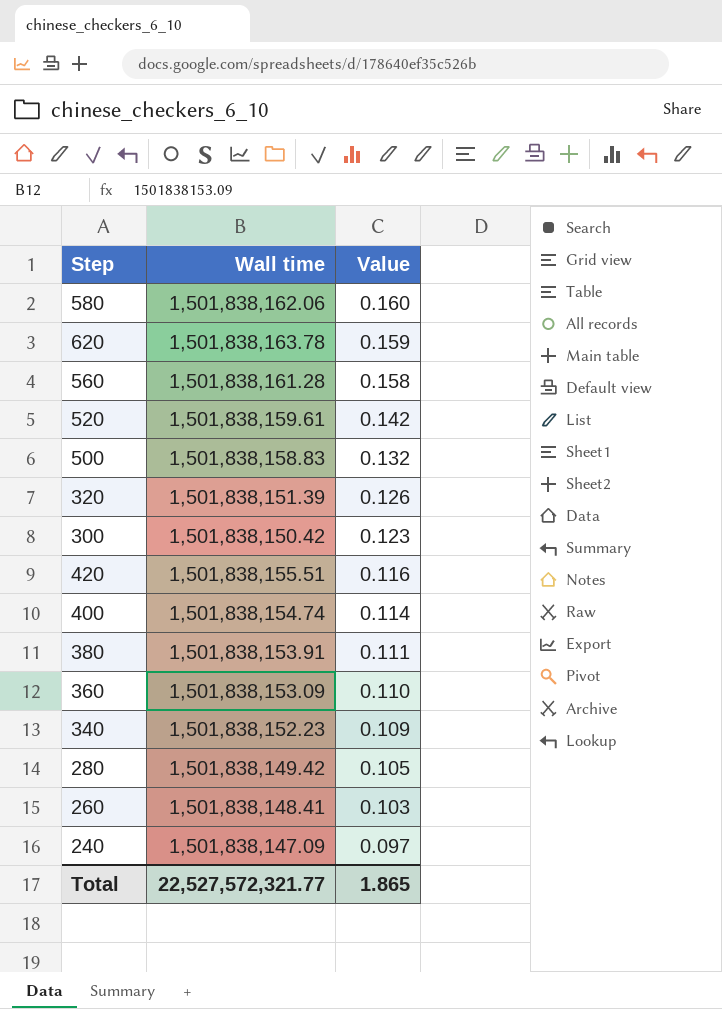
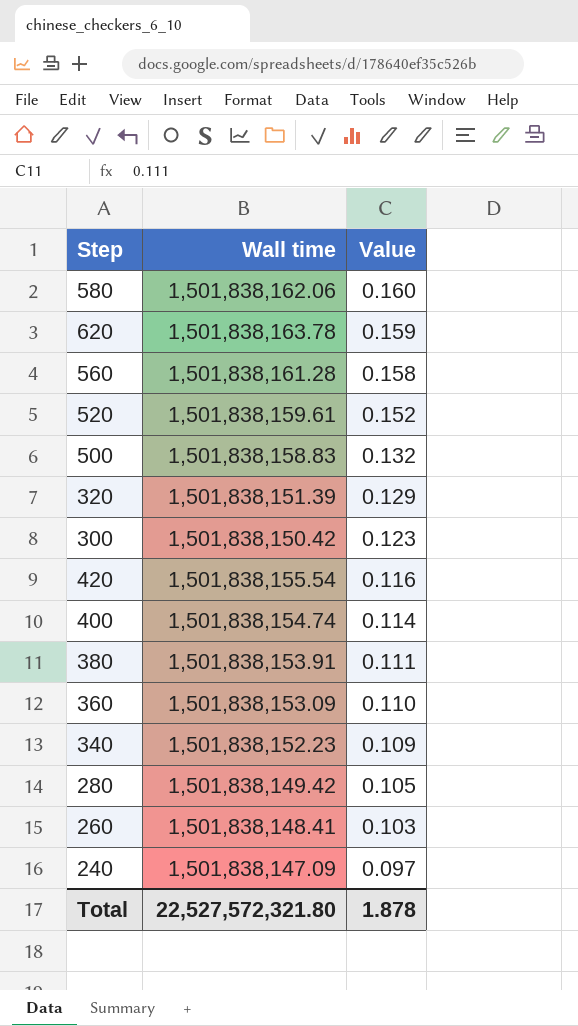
520 | Value: 0.142 -> 0.152
320 | Value: 0.126 -> 0.129
420 | Wall time: 1,501,838,155.51 -> 1,501,838,155.54
Total | Wall time: 22,527,572,321.77 -> 22,527,572,321.80
Total | Value: 1.865 -> 1.878

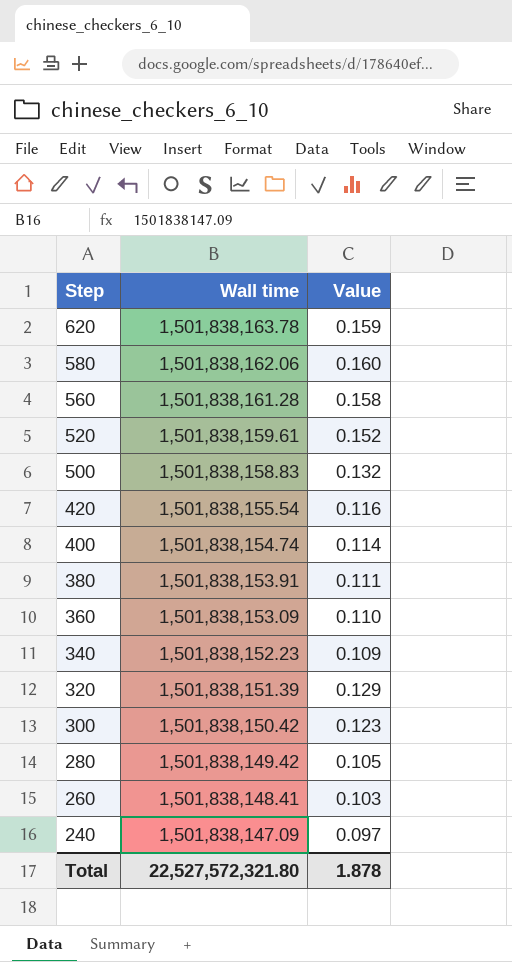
row order: Value descending -> Step descending

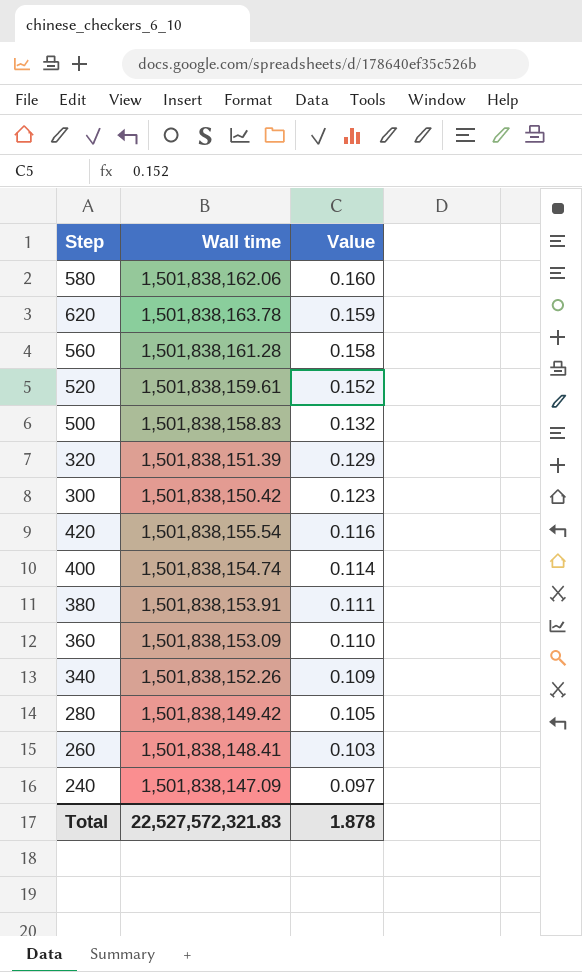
row order: Step descending -> Value descending
340 | Wall time: 1,501,838,152.23 -> 1,501,838,152.26
Total | Wall time: 22,527,572,321.80 -> 22,527,572,321.83

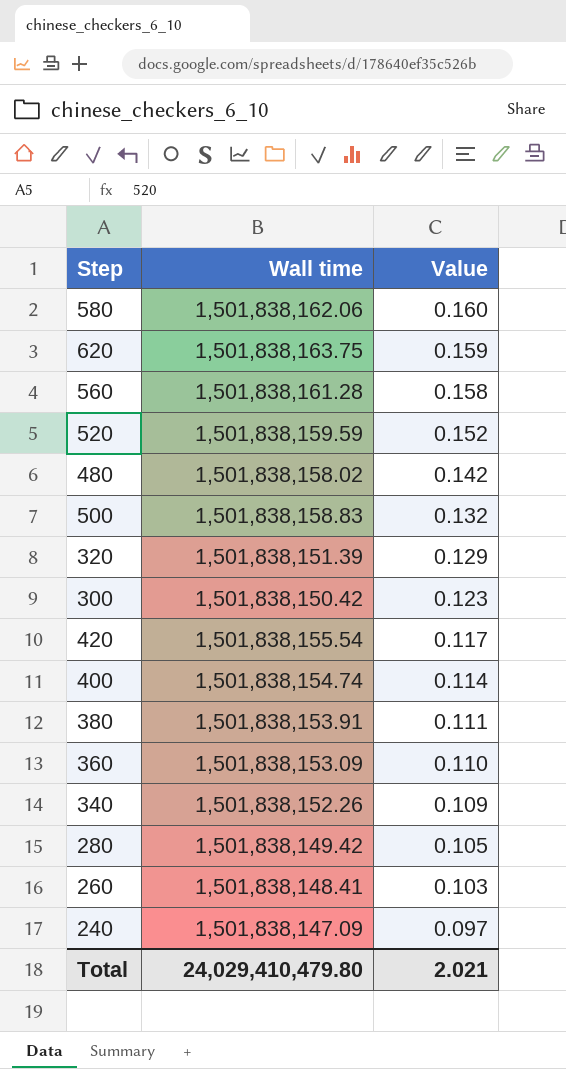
620 | Wall time: 1,501,838,163.78 -> 1,501,838,163.75
520 | Wall time: 1,501,838,159.61 -> 1,501,838,159.59
row 480: none -> 1,501,838,158.02 | 0.142
420 | Value: 0.116 -> 0.117
Total | Wall time: 22,527,572,321.83 -> 24,029,410,479.80
Total | Value: 1.878 -> 2.021

